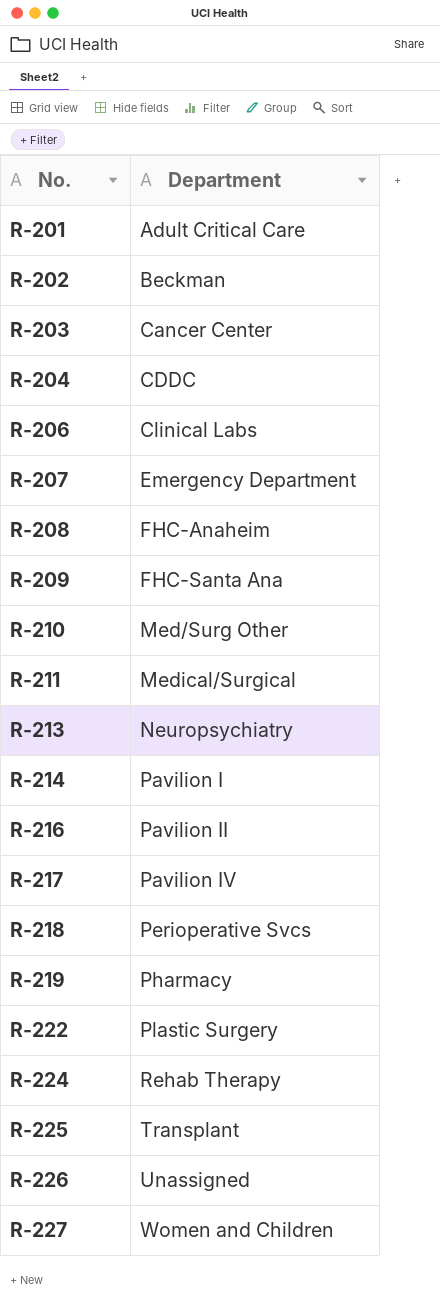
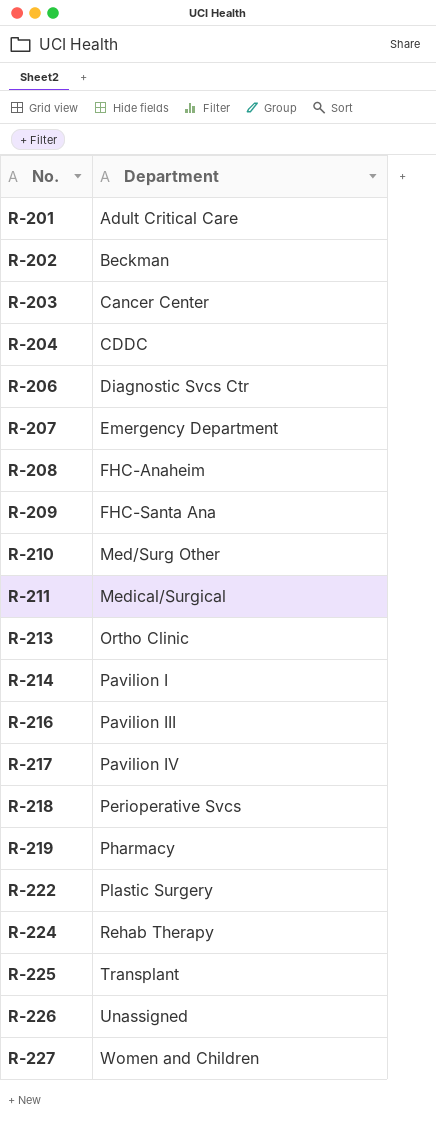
R-206 | Department: Clinical Labs -> Diagnostic Svcs Ctr
R-213 | Department: Neuropsychiatry -> Ortho Clinic
R-216 | Department: Pavilion II -> Pavilion III

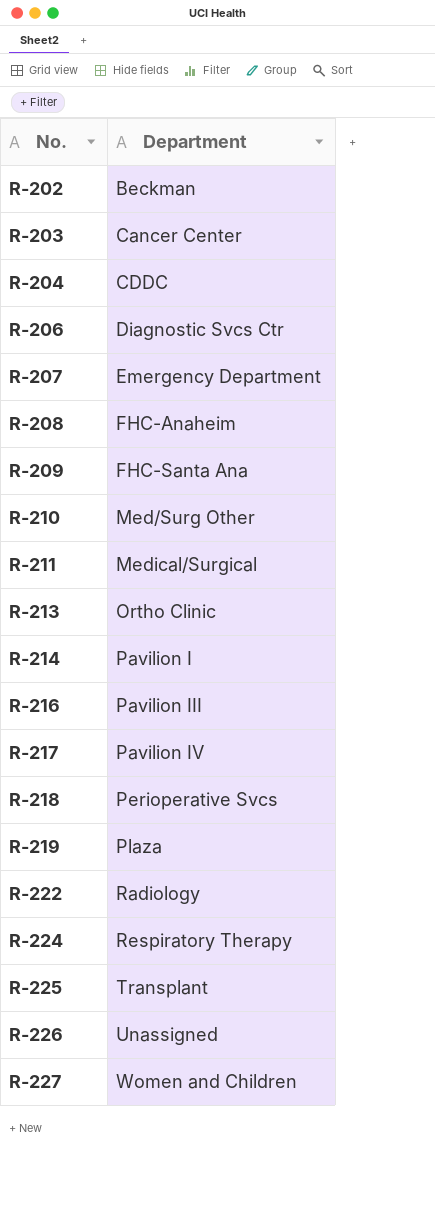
row R-201: Adult Critical Care -> none
R-219 | Department: Pharmacy -> Plaza
R-222 | Department: Plastic Surgery -> Radiology
R-224 | Department: Rehab Therapy -> Respiratory Therapy

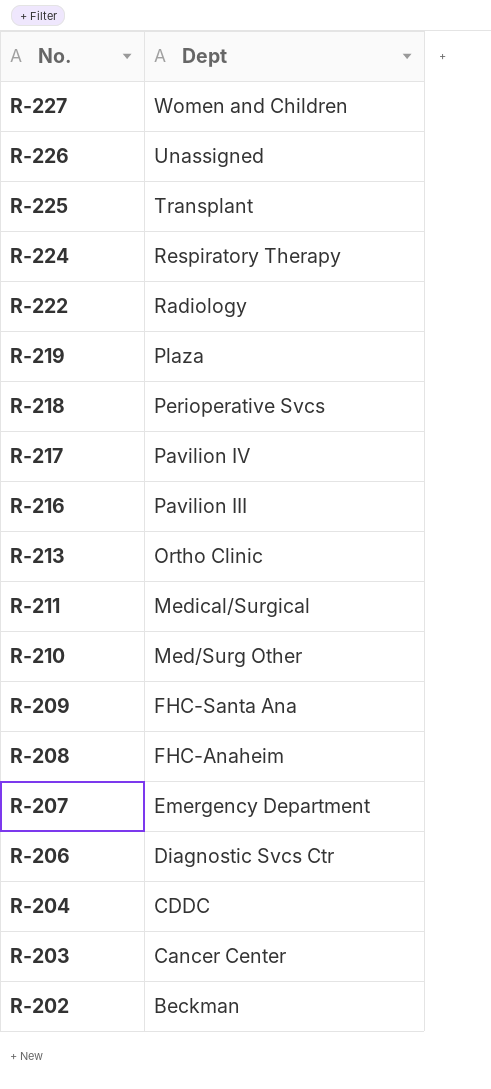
row order: No. ascending -> No. descending
column name: Department -> Dept
row R-214: Pavilion I -> none

